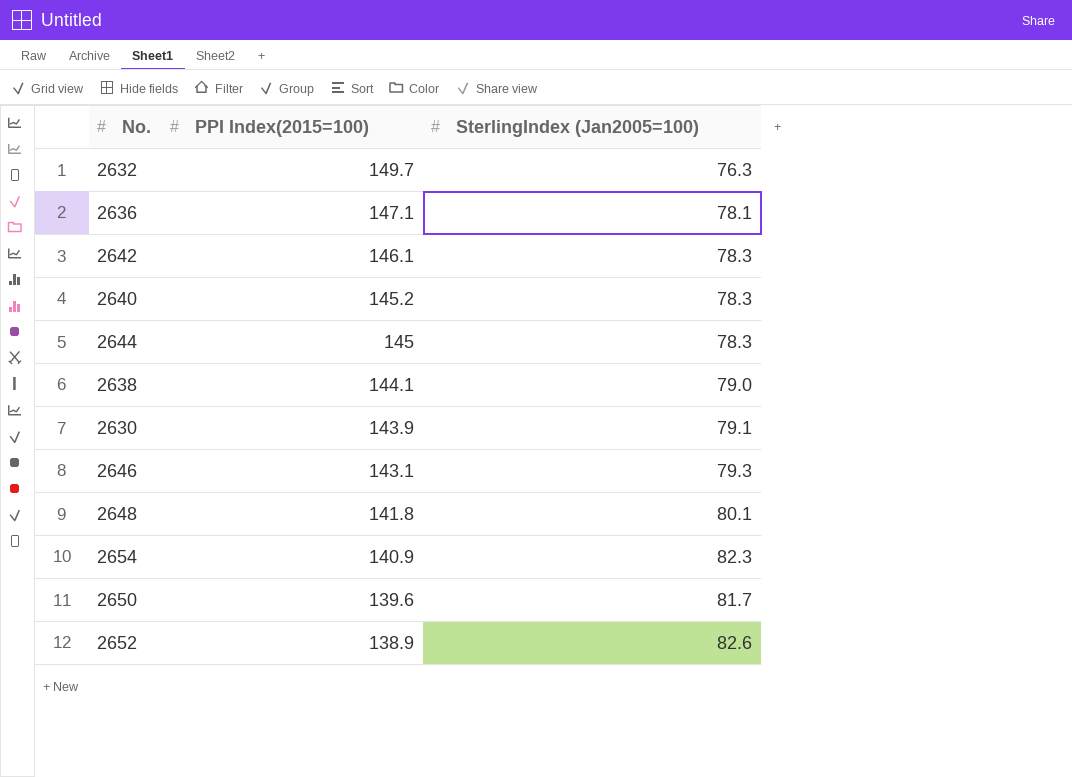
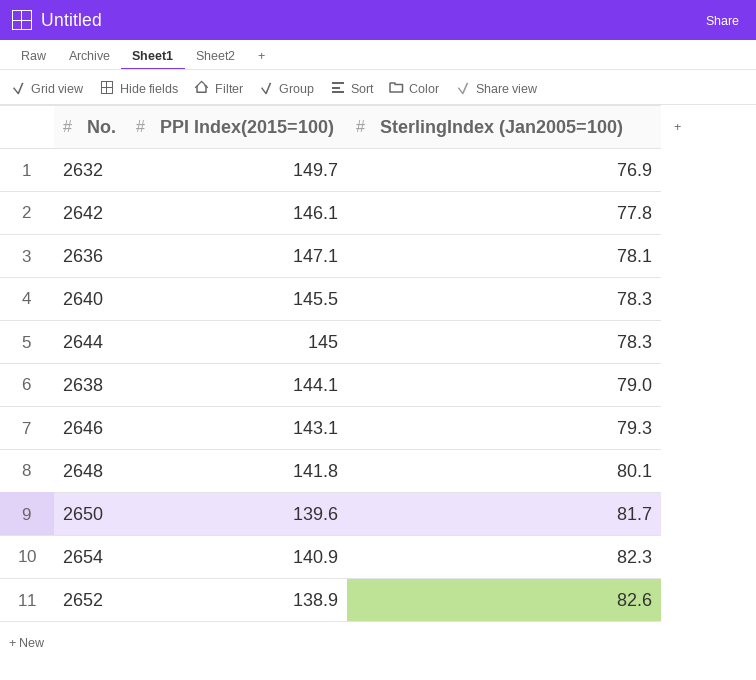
row order: PPI Index(2015=100) descending -> SterlingIndex (Jan2005=100) ascending
row 2630: 143.9 | 79.1 -> none
2632 | SterlingIndex (Jan2005=100): 76.3 -> 76.9
2642 | SterlingIndex (Jan2005=100): 78.3 -> 77.8
2640 | PPI Index(2015=100): 145.2 -> 145.5

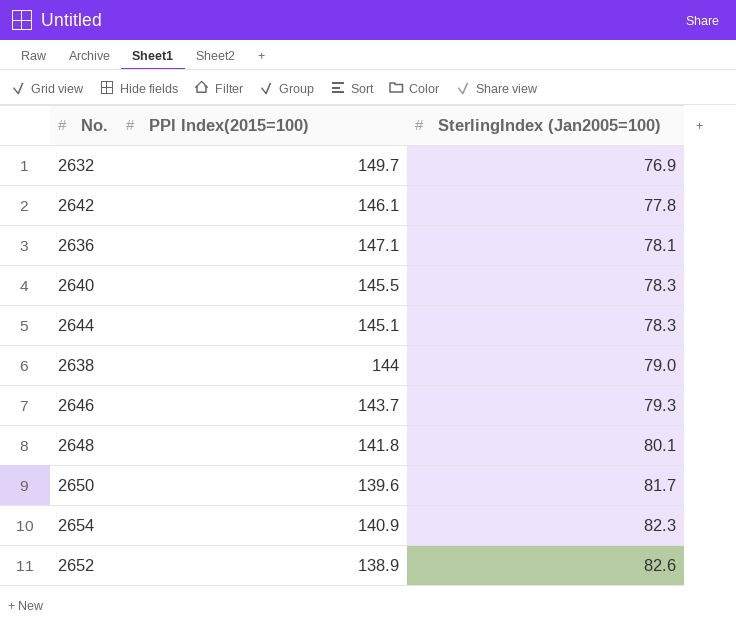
2644 | PPI Index(2015=100): 145 -> 145.1
2638 | PPI Index(2015=100): 144.1 -> 144
2646 | PPI Index(2015=100): 143.1 -> 143.7

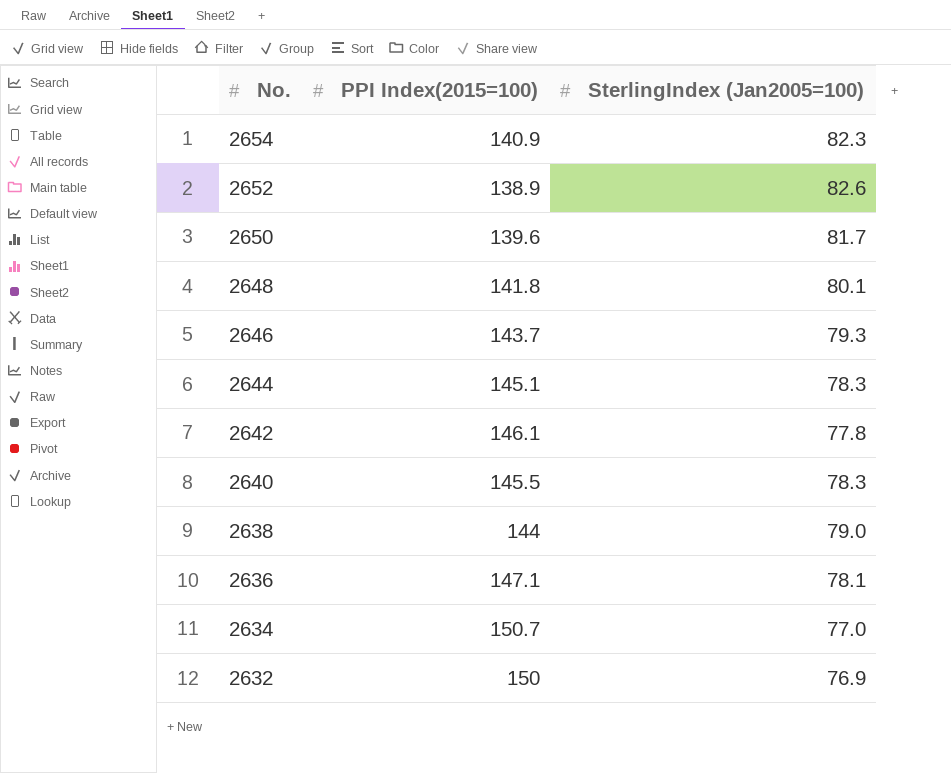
row order: SterlingIndex (Jan2005=100) ascending -> No. descending
row 2634: none -> 150.7 | 77.0
2632 | PPI Index(2015=100): 149.7 -> 150

